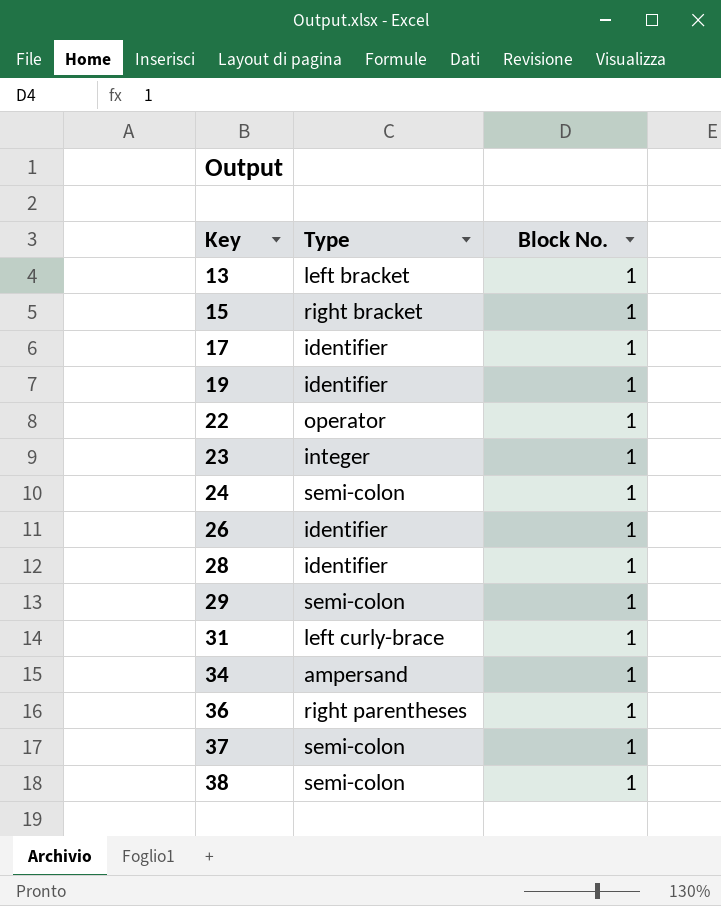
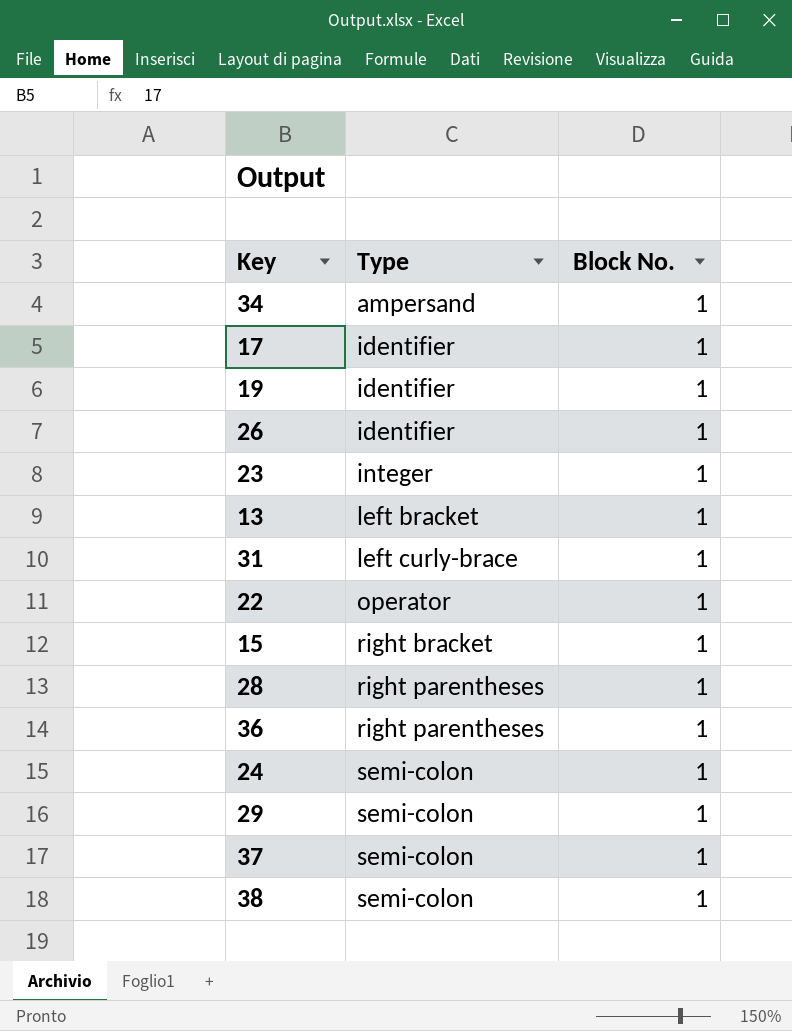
row order: Key ascending -> Type ascending
28 | Type: identifier -> right parentheses

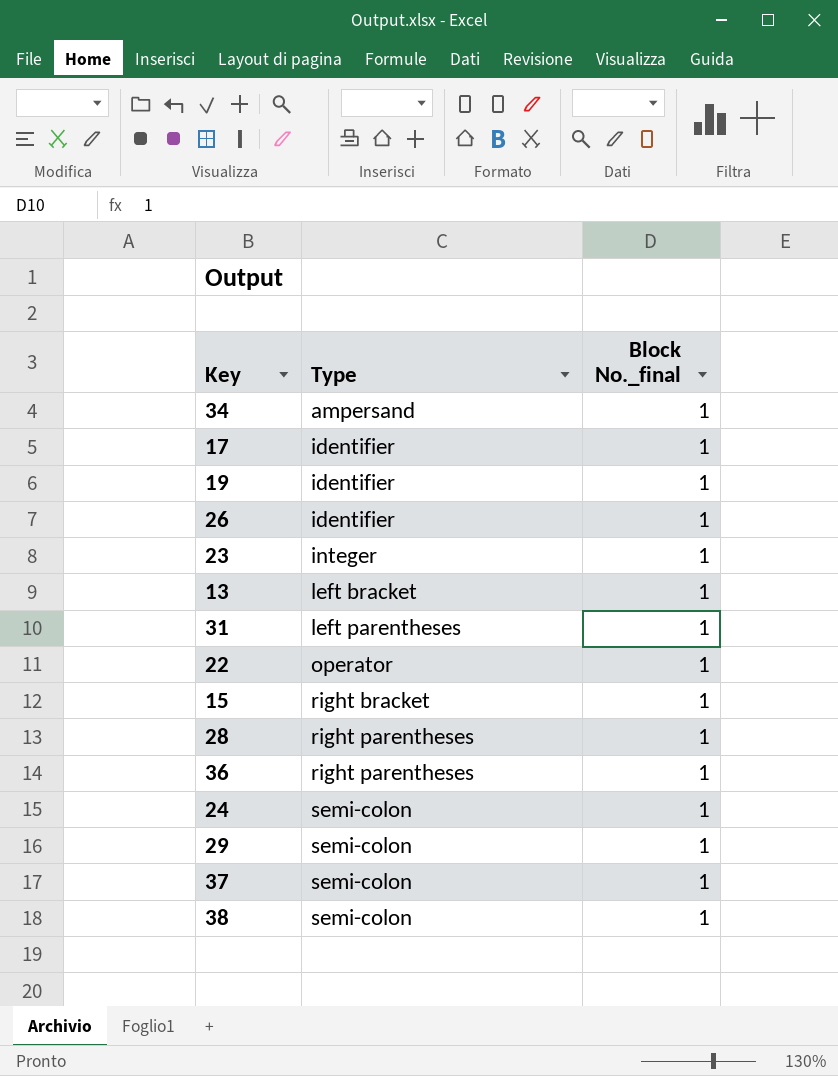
column name: Block No. -> Block No._final
31 | Type: left curly-brace -> left parentheses

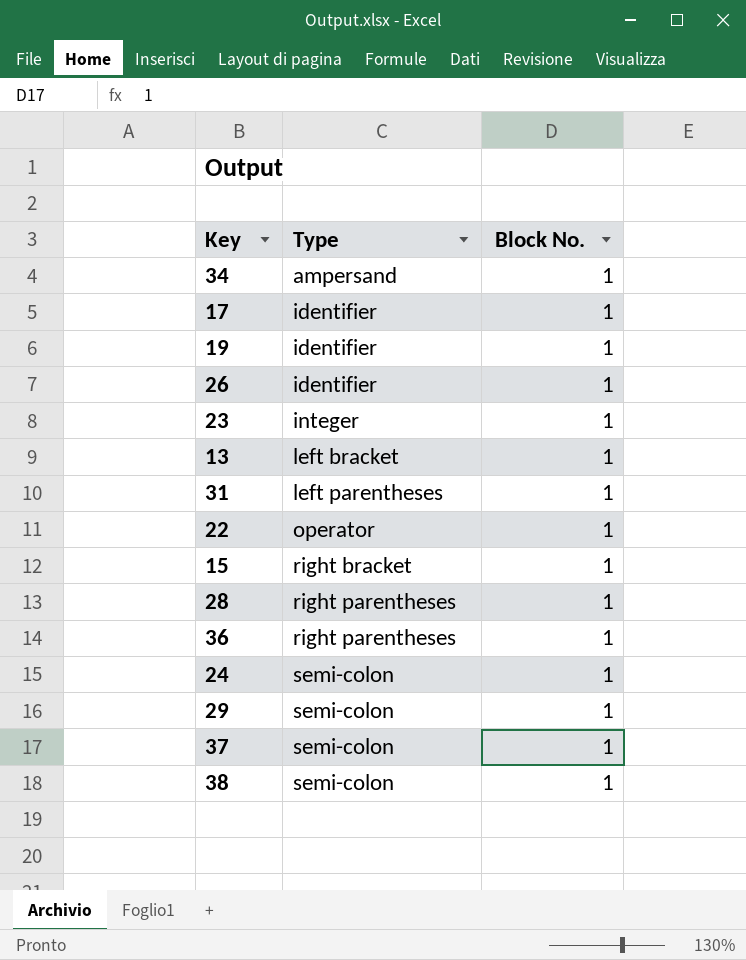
column name: Block No._final -> Block No.

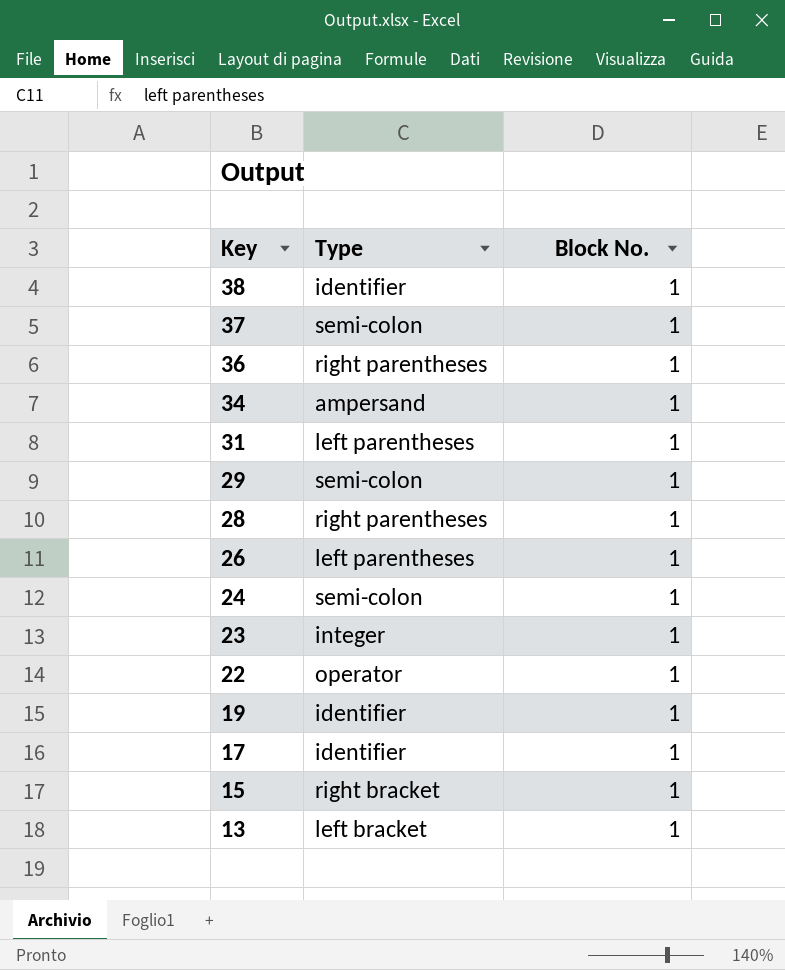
row order: Type ascending -> Key descending
38 | Type: semi-colon -> identifier
26 | Type: identifier -> left parentheses

